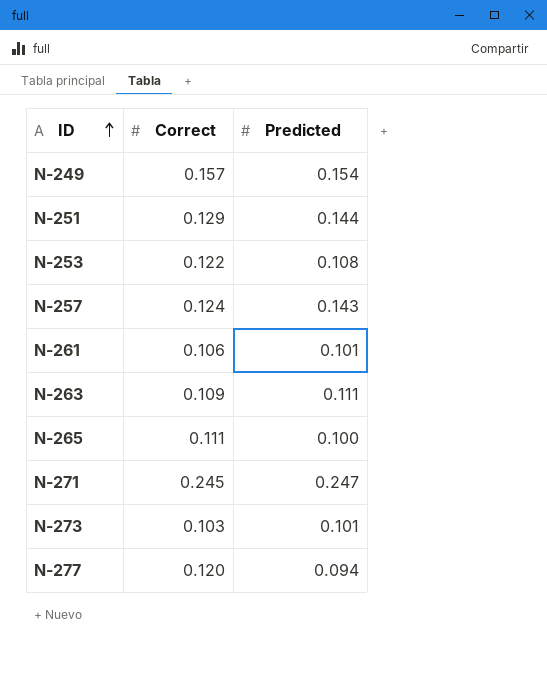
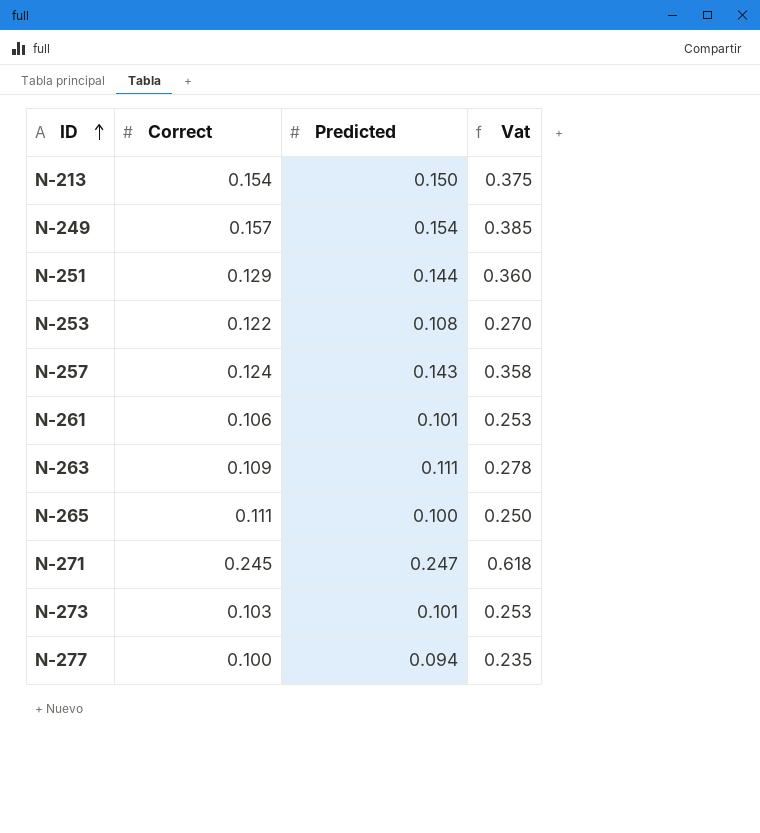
column Vat | formula: none -> [Predicted] * 2.5
row N-213: none -> 0.154 | 0.150 | 0.375
N-277 | Correct: 0.120 -> 0.100

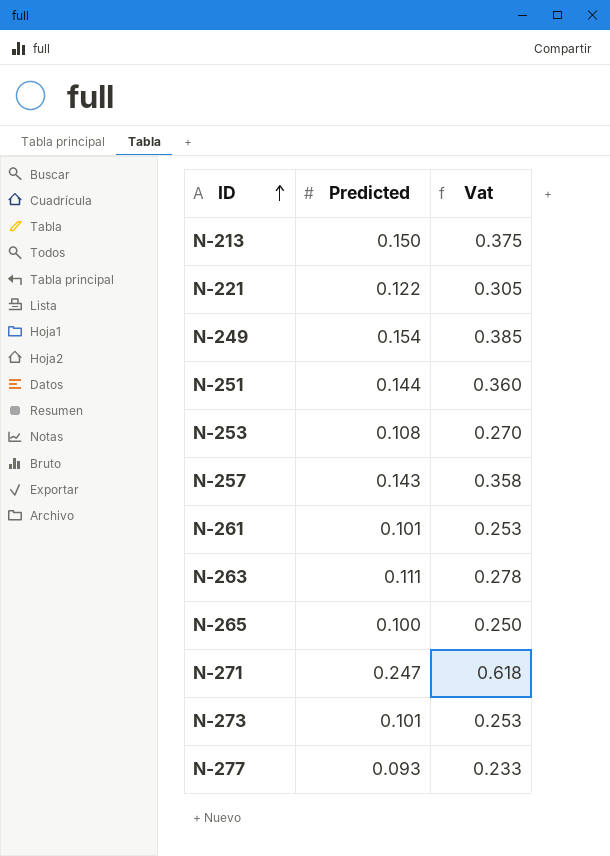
column Correct | position: 2 -> none
row N-221: none -> 0.122 | 0.305
N-277 | Predicted: 0.094 -> 0.093
N-277 | Vat: 0.235 -> 0.233

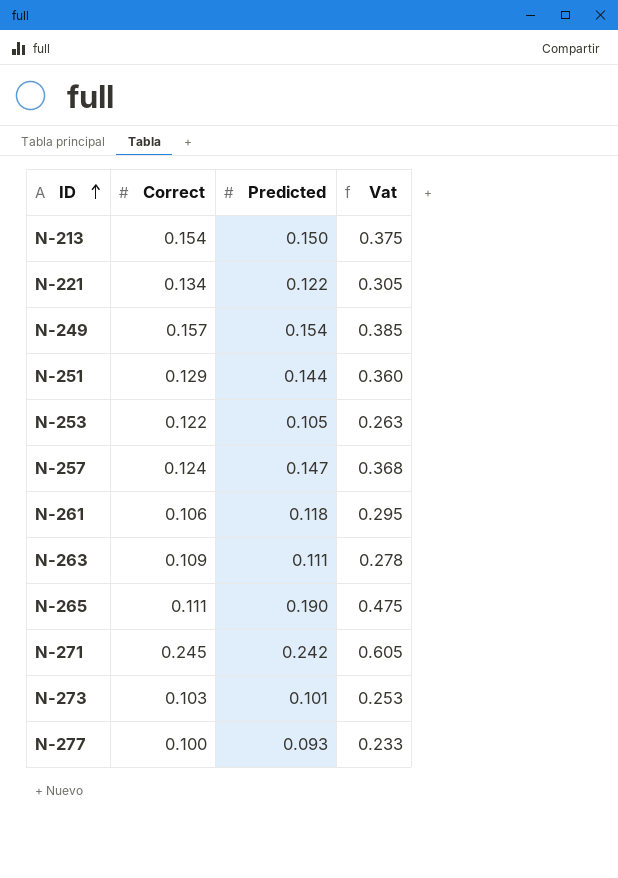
column Correct | position: none -> 2
N-253 | Predicted: 0.108 -> 0.105
N-253 | Vat: 0.270 -> 0.263
N-257 | Predicted: 0.143 -> 0.147
N-257 | Vat: 0.358 -> 0.368
N-261 | Predicted: 0.101 -> 0.118
N-261 | Vat: 0.253 -> 0.295
N-265 | Predicted: 0.100 -> 0.190
N-265 | Vat: 0.250 -> 0.475
N-271 | Predicted: 0.247 -> 0.242
N-271 | Vat: 0.618 -> 0.605

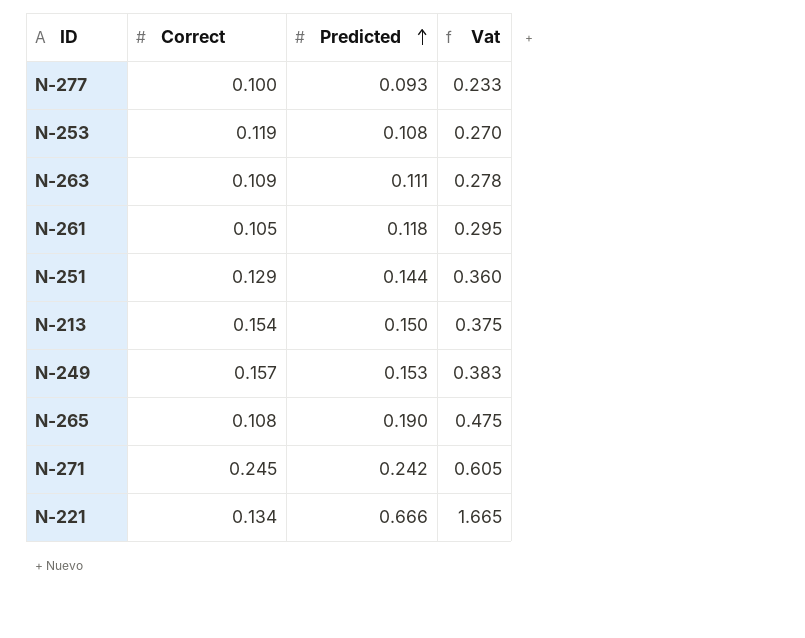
row order: ID ascending -> Predicted ascending
row N-257: 0.124 | 0.147 | 0.368 -> none
row N-273: 0.103 | 0.101 | 0.253 -> none
N-253 | Correct: 0.122 -> 0.119
N-253 | Predicted: 0.105 -> 0.108
N-253 | Vat: 0.263 -> 0.270
N-261 | Correct: 0.106 -> 0.105
N-249 | Predicted: 0.154 -> 0.153
N-249 | Vat: 0.385 -> 0.383
N-265 | Correct: 0.111 -> 0.108
N-221 | Predicted: 0.122 -> 0.666
N-221 | Vat: 0.305 -> 1.665

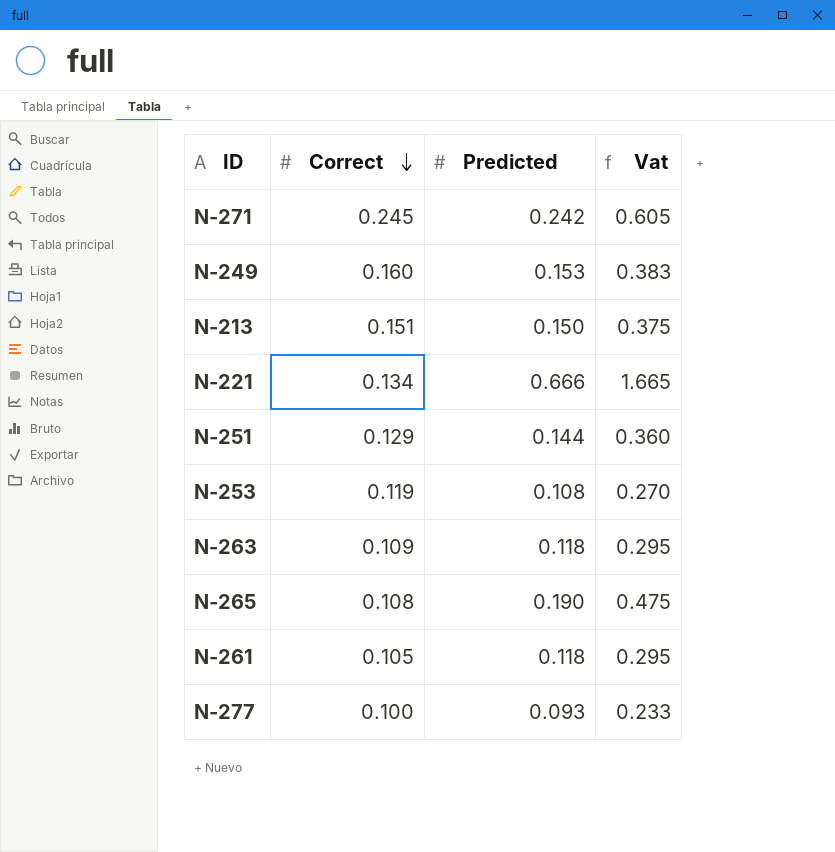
row order: Predicted ascending -> Correct descending
N-249 | Correct: 0.157 -> 0.160
N-213 | Correct: 0.154 -> 0.151
N-263 | Predicted: 0.111 -> 0.118
N-263 | Vat: 0.278 -> 0.295

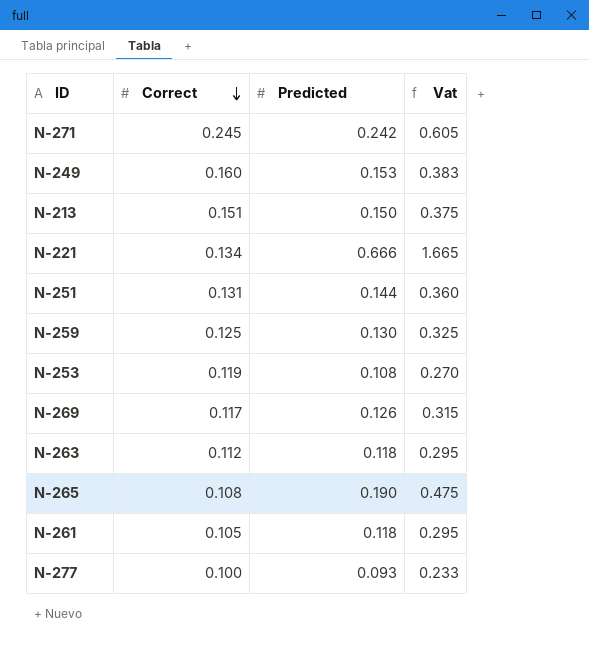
N-251 | Correct: 0.129 -> 0.131
row N-259: none -> 0.125 | 0.130 | 0.325
row N-269: none -> 0.117 | 0.126 | 0.315
N-263 | Correct: 0.109 -> 0.112

